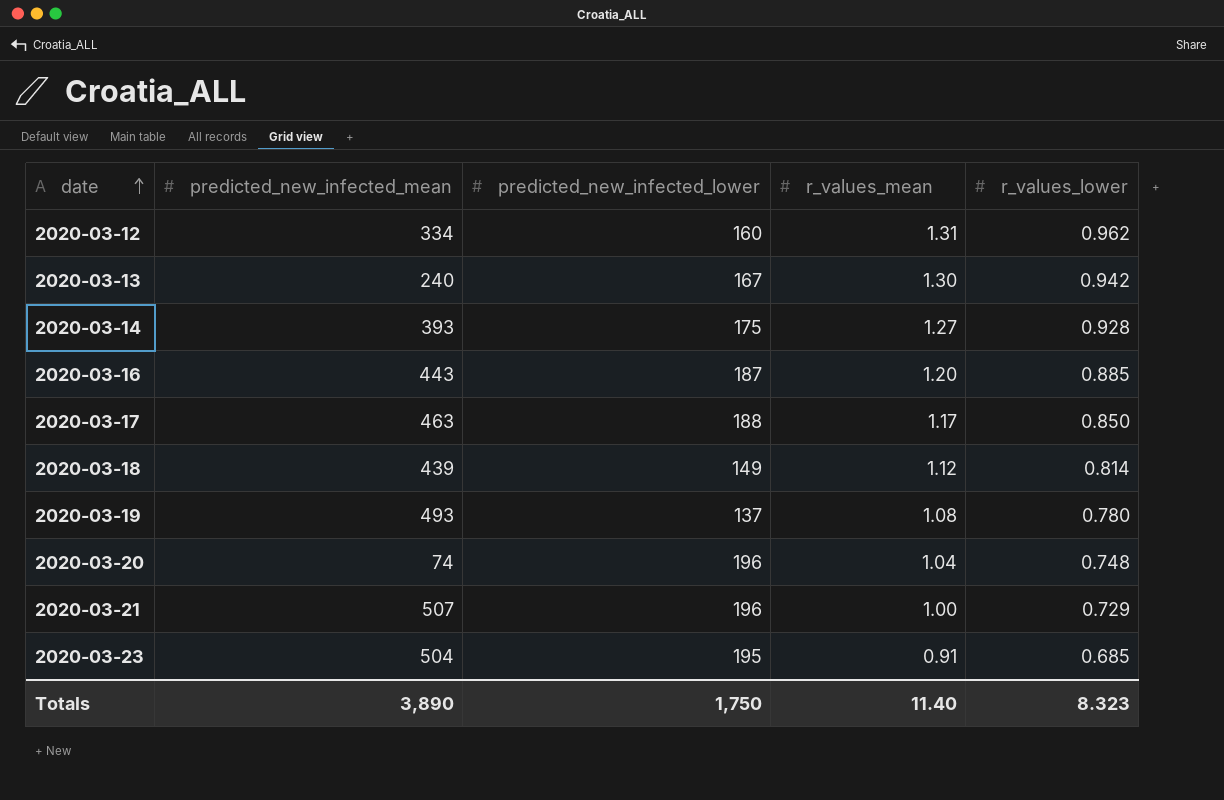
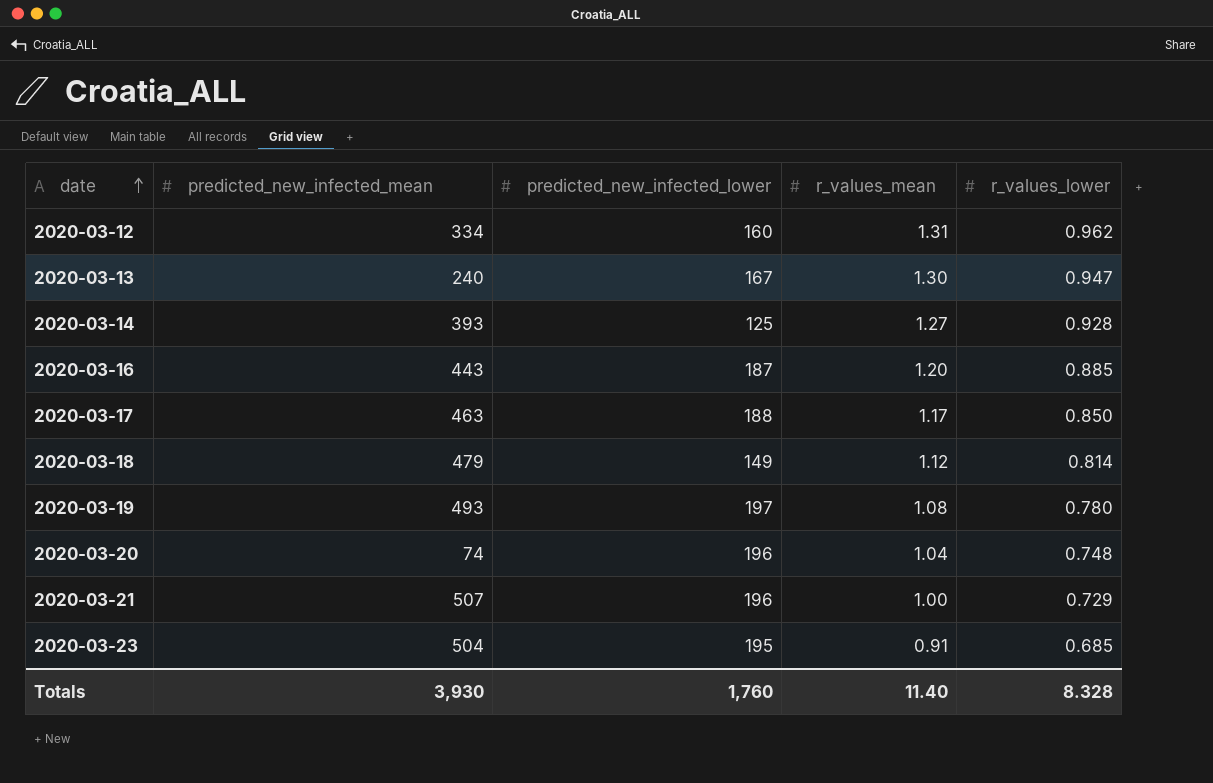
2020-03-13 | r_values_lower: 0.942 -> 0.947
2020-03-14 | predicted_new_infected_lower: 175 -> 125
2020-03-18 | predicted_new_infected_mean: 439 -> 479
2020-03-19 | predicted_new_infected_lower: 137 -> 197
Totals | predicted_new_infected_mean: 3,890 -> 3,930
Totals | predicted_new_infected_lower: 1,750 -> 1,760
Totals | r_values_lower: 8.323 -> 8.328

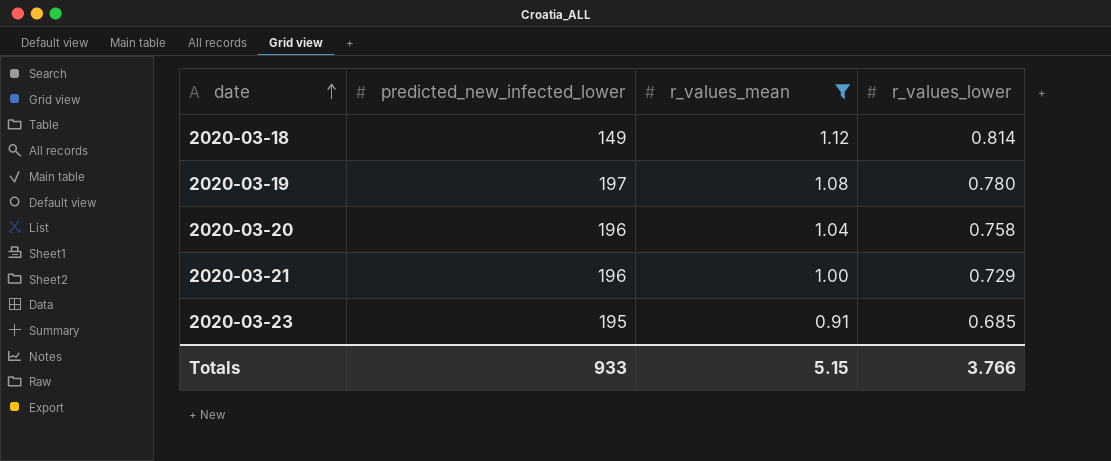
filter: none -> r_values_mean <= 1.12
column predicted_new_infected_mean | position: 2 -> none
2020-03-20 | r_values_lower: 0.748 -> 0.758
Totals | predicted_new_infected_lower: 1,760 -> 933
Totals | r_values_mean: 11.40 -> 5.15
Totals | r_values_lower: 8.328 -> 3.766

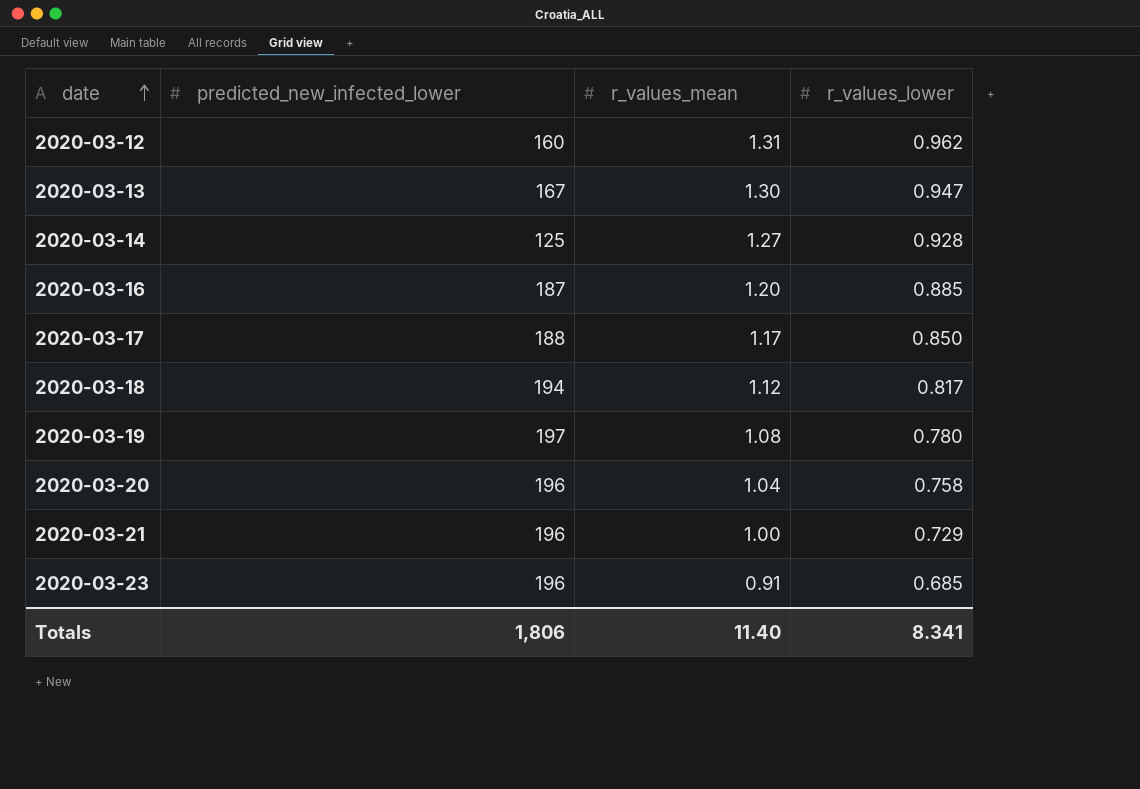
filter: r_values_mean <= 1.12 -> none
2020-03-18 | predicted_new_infected_lower: 149 -> 194
2020-03-18 | r_values_lower: 0.814 -> 0.817
2020-03-23 | predicted_new_infected_lower: 195 -> 196
Totals | predicted_new_infected_lower: 933 -> 1,806
Totals | r_values_mean: 5.15 -> 11.40
Totals | r_values_lower: 3.766 -> 8.341

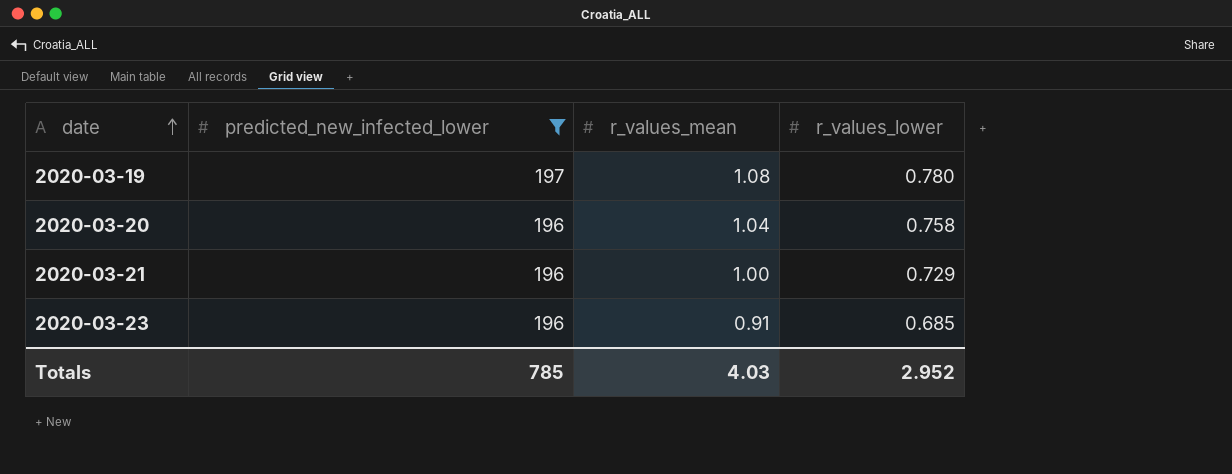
filter: none -> predicted_new_infected_lower >= 196
Totals | predicted_new_infected_lower: 1,806 -> 785
Totals | r_values_mean: 11.40 -> 4.03
Totals | r_values_lower: 8.341 -> 2.952

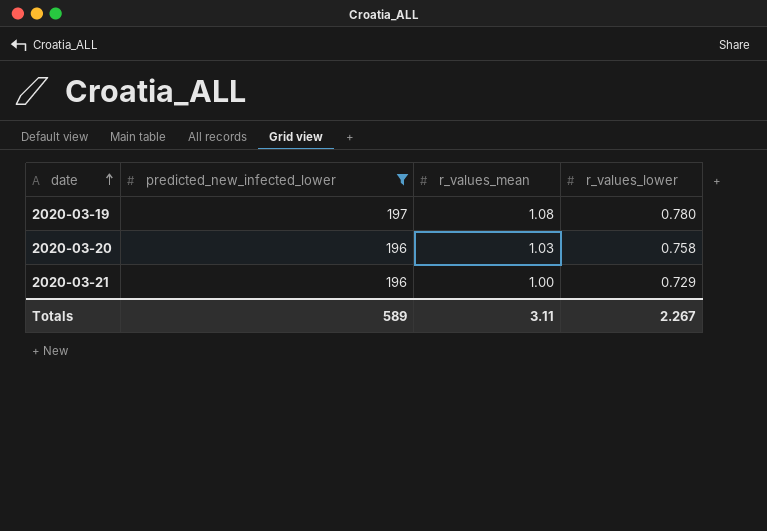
row 2020-03-23: 196 | 0.91 | 0.685 -> none
2020-03-20 | r_values_mean: 1.04 -> 1.03
Totals | predicted_new_infected_lower: 785 -> 589
Totals | r_values_mean: 4.03 -> 3.11
Totals | r_values_lower: 2.952 -> 2.267

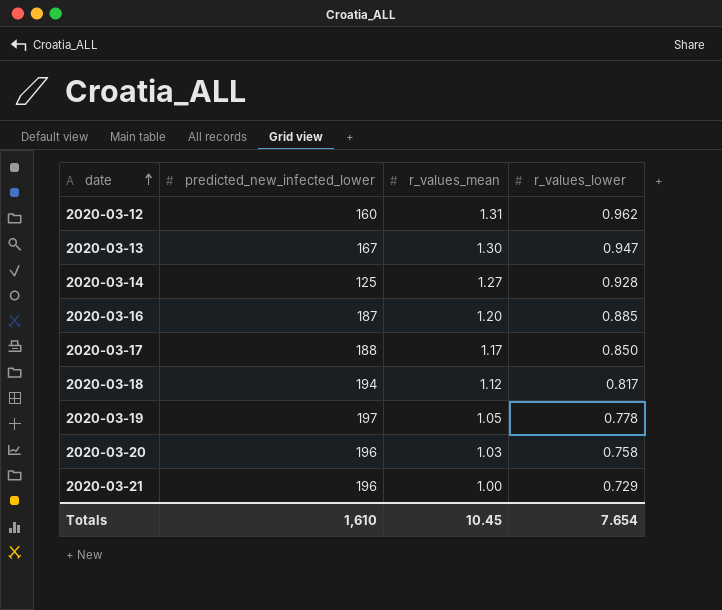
filter: predicted_new_infected_lower >= 196 -> none
2020-03-19 | r_values_mean: 1.08 -> 1.05
2020-03-19 | r_values_lower: 0.780 -> 0.778
Totals | predicted_new_infected_lower: 589 -> 1,610
Totals | r_values_mean: 3.11 -> 10.45
Totals | r_values_lower: 2.267 -> 7.654

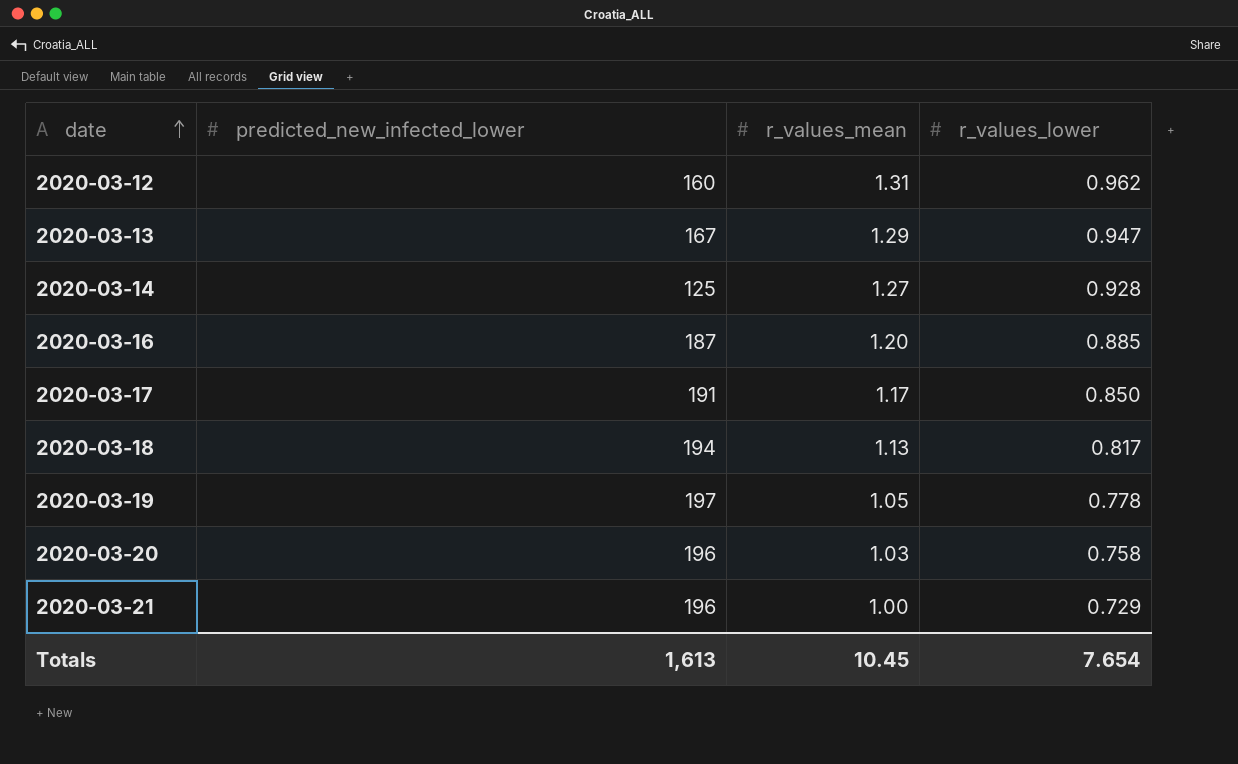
2020-03-13 | r_values_mean: 1.30 -> 1.29
2020-03-17 | predicted_new_infected_lower: 188 -> 191
2020-03-18 | r_values_mean: 1.12 -> 1.13
Totals | predicted_new_infected_lower: 1,610 -> 1,613

